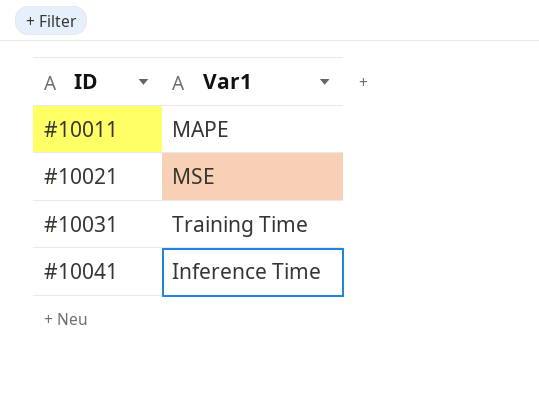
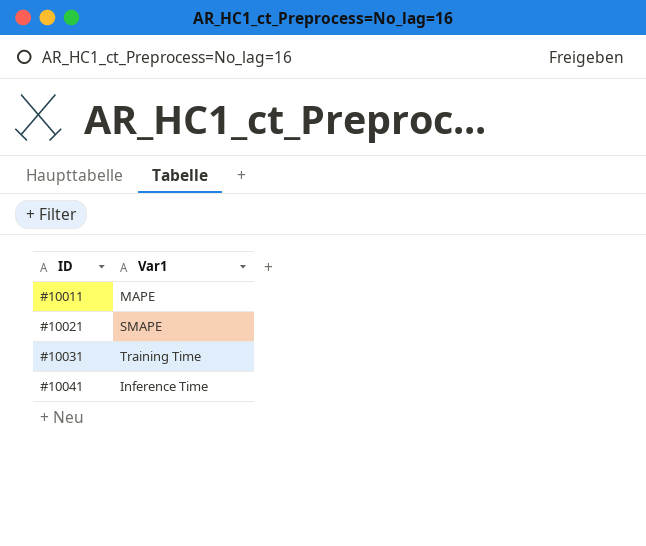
#10021 | Var1: MSE -> SMAPE

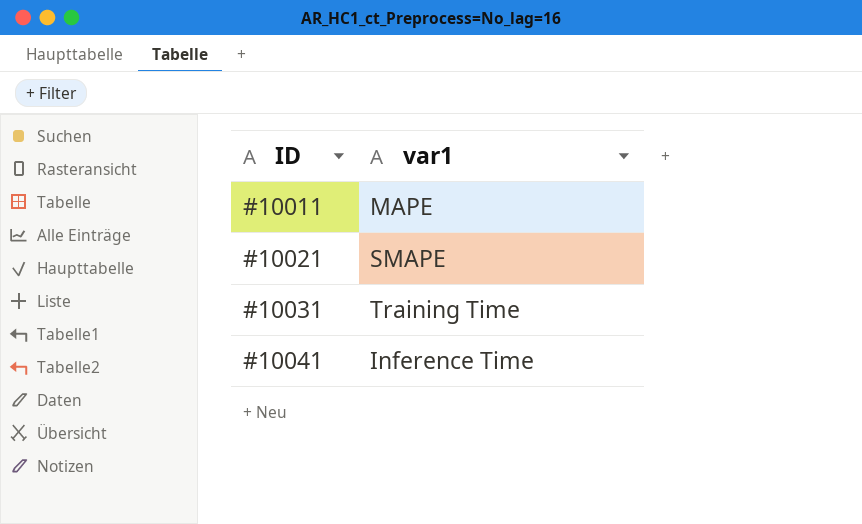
column name: Var1 -> var1

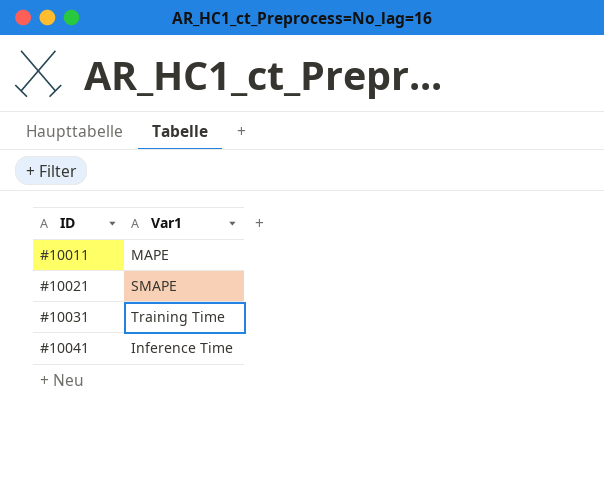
column name: var1 -> Var1

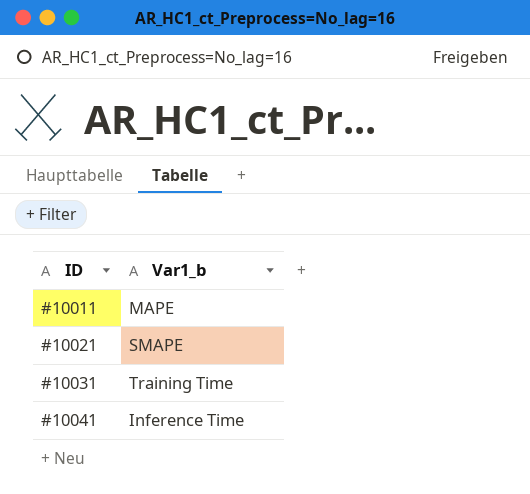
column name: Var1 -> Var1_b

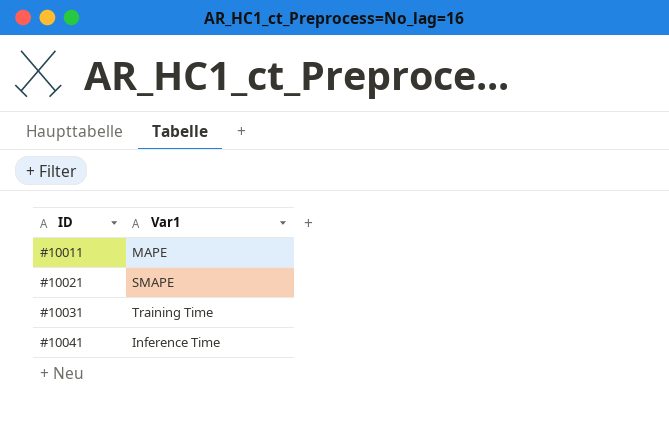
column name: Var1_b -> Var1

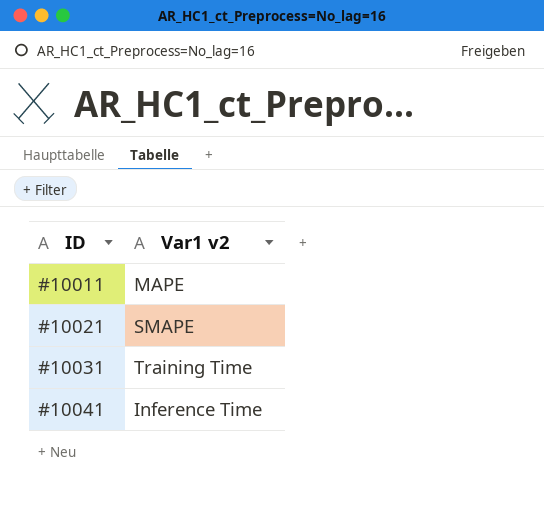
column name: Var1 -> Var1 v2

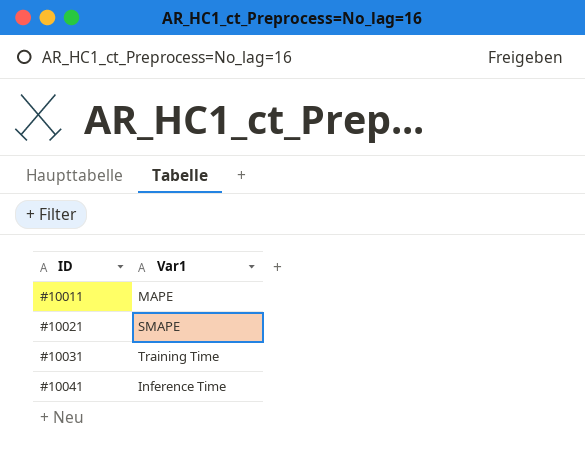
column name: Var1 v2 -> Var1

